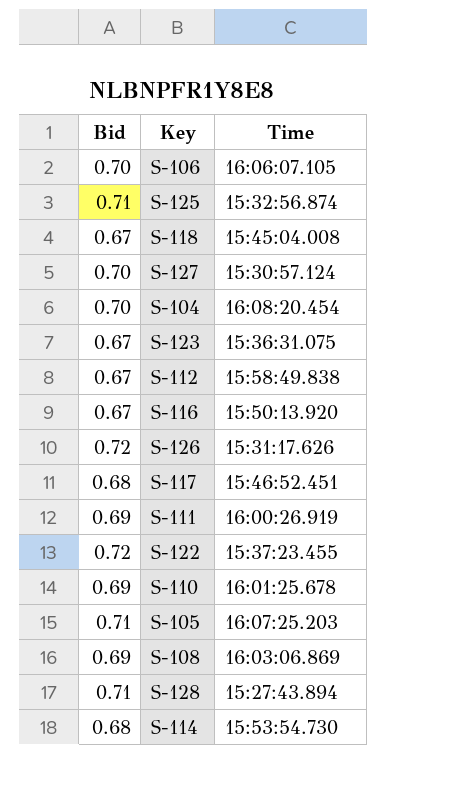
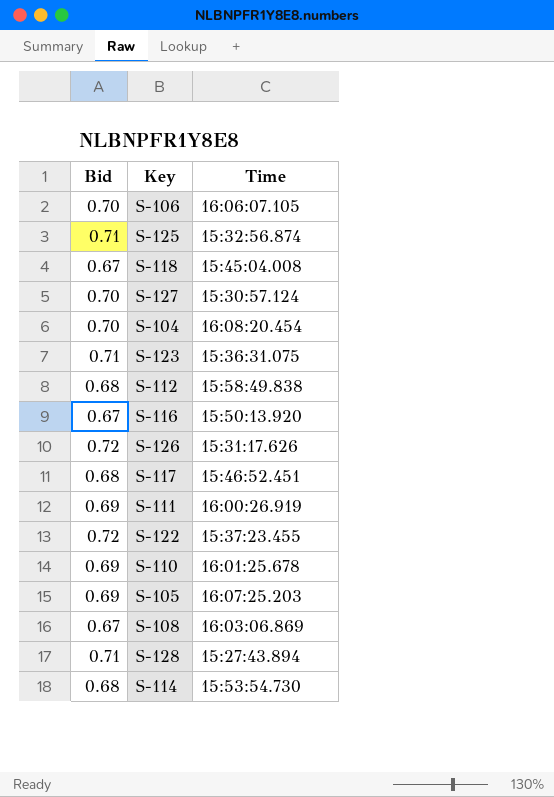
S-123 | Bid: 0.67 -> 0.71
S-112 | Bid: 0.67 -> 0.68
S-105 | Bid: 0.71 -> 0.69
S-108 | Bid: 0.69 -> 0.67

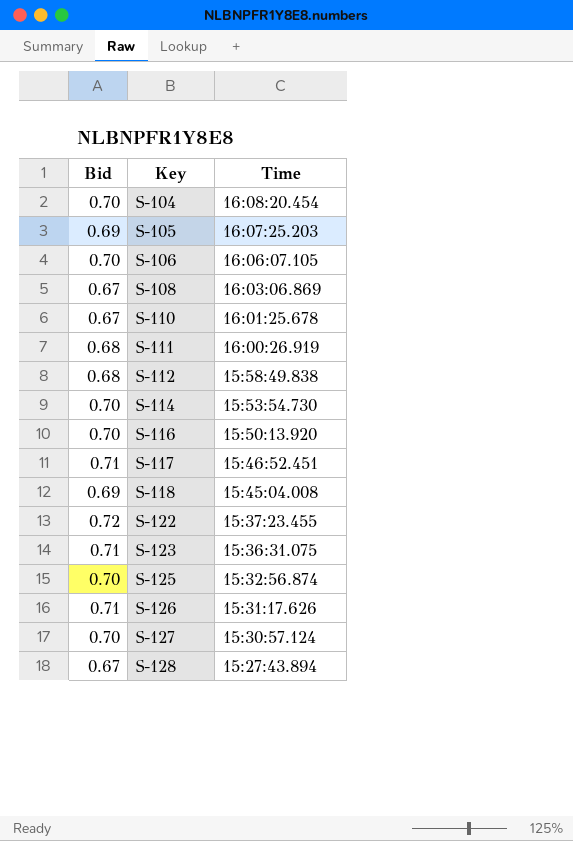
row order: none -> Key ascending
S-110 | Bid: 0.69 -> 0.67
S-111 | Bid: 0.69 -> 0.68
S-114 | Bid: 0.68 -> 0.70
S-116 | Bid: 0.67 -> 0.70
S-117 | Bid: 0.68 -> 0.71
S-118 | Bid: 0.67 -> 0.69
S-125 | Bid: 0.71 -> 0.70
S-126 | Bid: 0.72 -> 0.71
S-128 | Bid: 0.71 -> 0.67

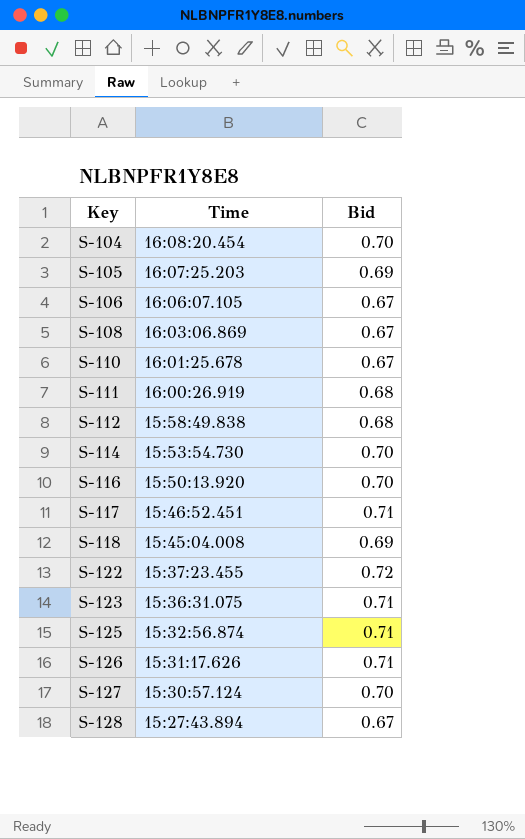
column Bid | position: 1 -> 3
S-106 | Bid: 0.70 -> 0.67
S-125 | Bid: 0.70 -> 0.71

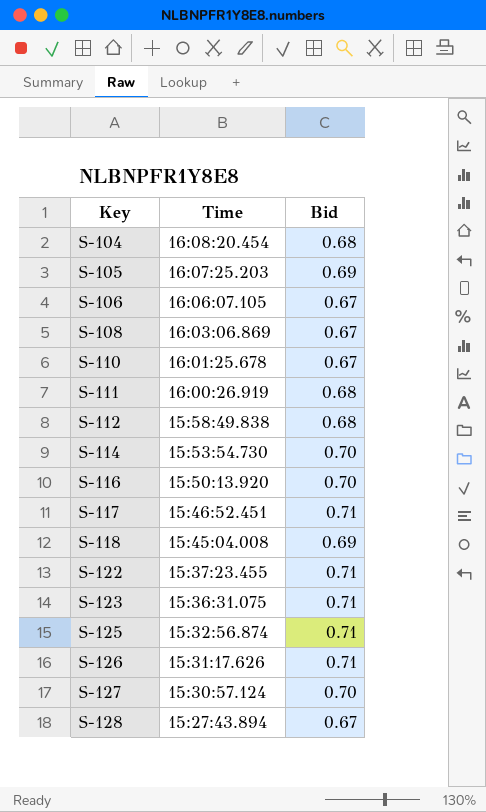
S-104 | Bid: 0.70 -> 0.68
S-122 | Bid: 0.72 -> 0.71

